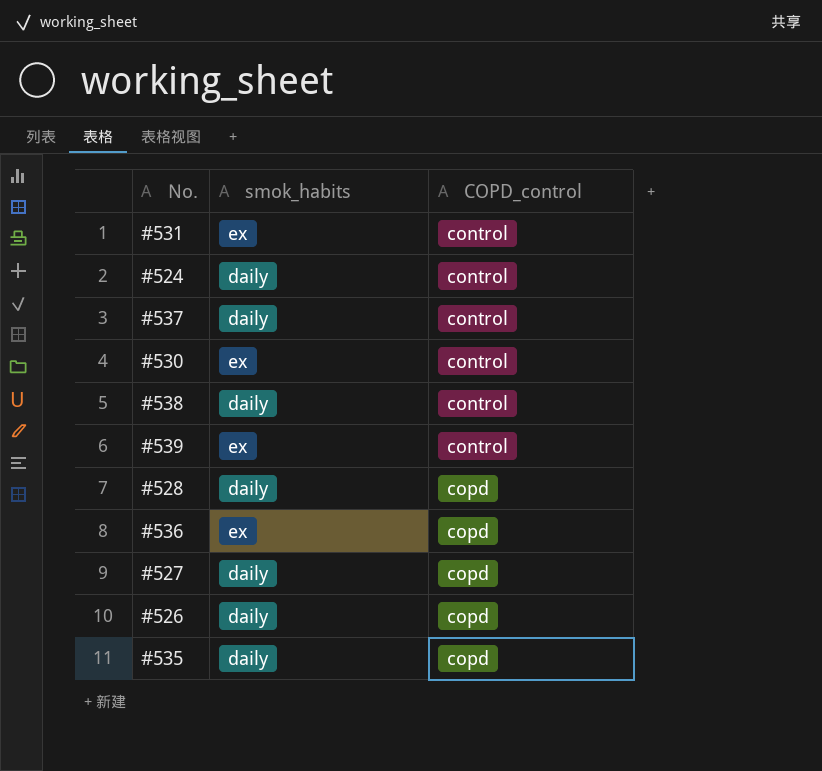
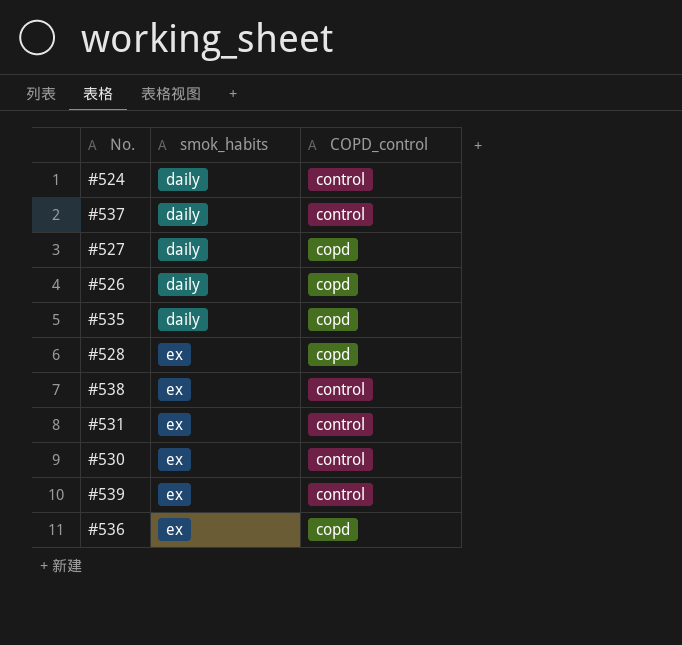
row order: COPD_control ascending -> smok_habits ascending
#528 | smok_habits: daily -> ex
#538 | smok_habits: daily -> ex

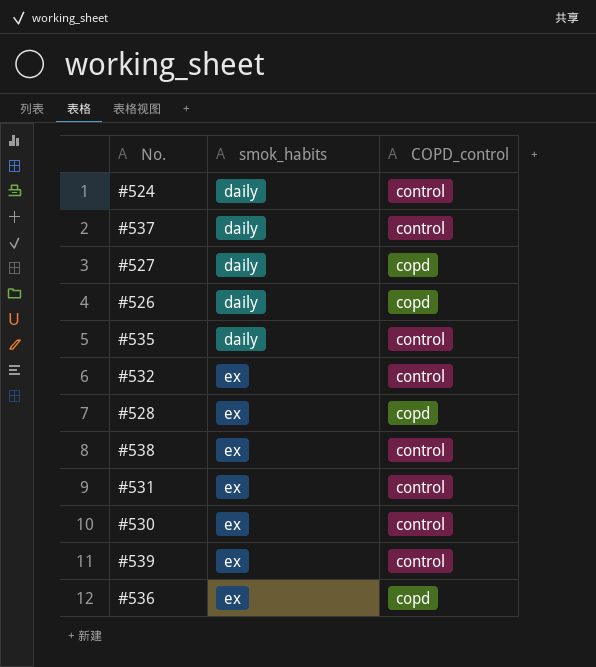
#535 | COPD_control: copd -> control
row #532: none -> ex | control

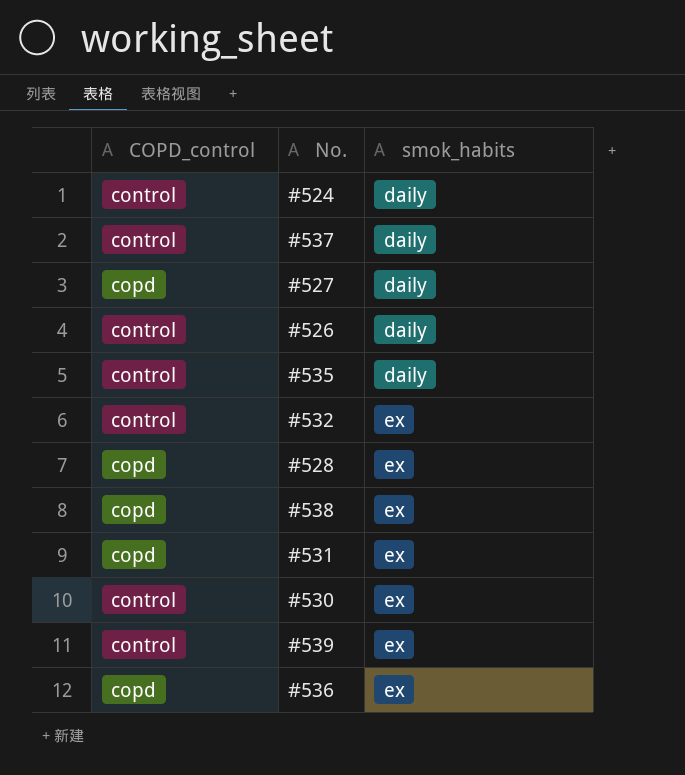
column COPD_control | position: 3 -> 1
#526 | COPD_control: copd -> control
#538 | COPD_control: control -> copd
#531 | COPD_control: control -> copd

